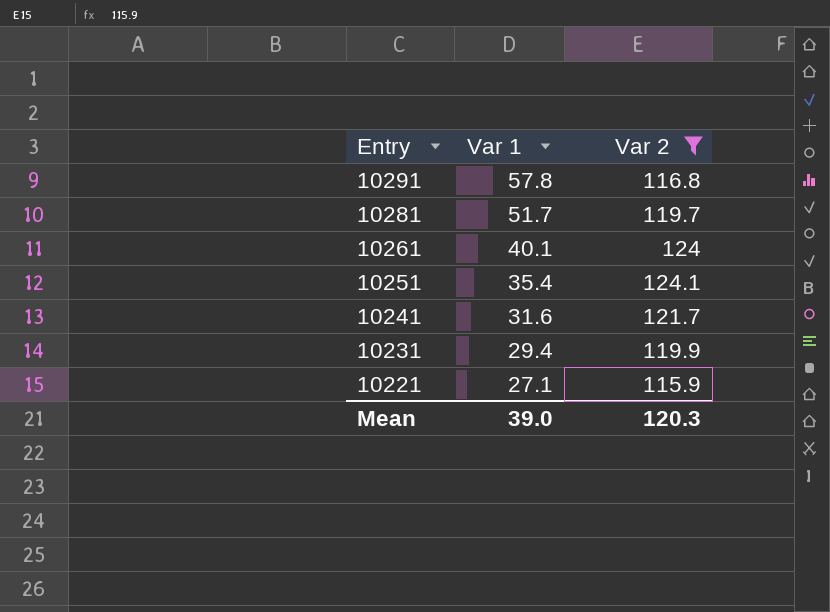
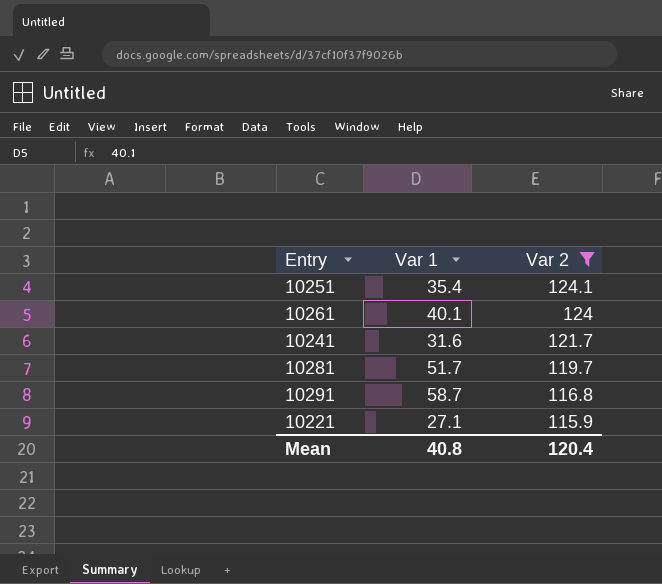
row order: Entry descending -> Var 2 descending
row 10231: 29.4 | 119.9 -> none
10291 | Var 1: 57.8 -> 58.7
Mean | Var 1: 39.0 -> 40.8
Mean | Var 2: 120.3 -> 120.4

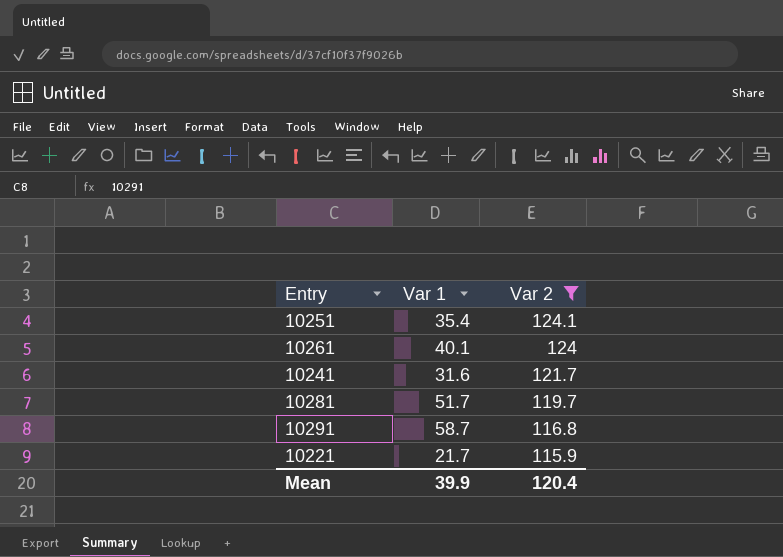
10221 | Var 1: 27.1 -> 21.7
Mean | Var 1: 40.8 -> 39.9

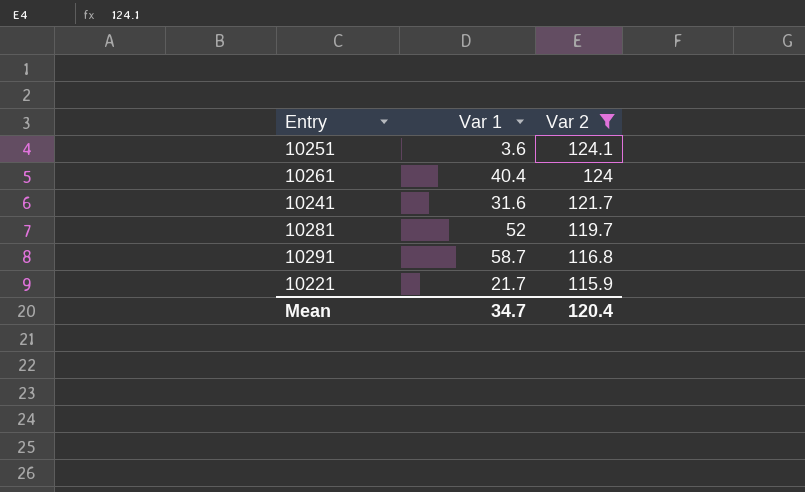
10251 | Var 1: 35.4 -> 3.6
10261 | Var 1: 40.1 -> 40.4
10281 | Var 1: 51.7 -> 52
Mean | Var 1: 39.9 -> 34.7

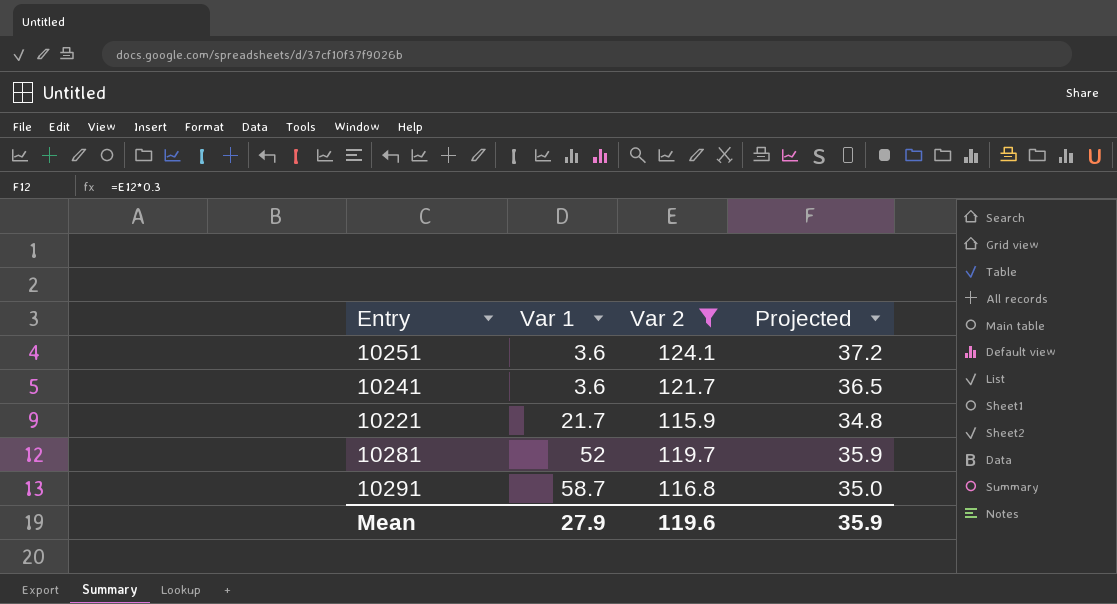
row order: Var 2 descending -> Var 1 ascending
column Projected | formula: none -> [Var 2] * 0.3
row 10261: 40.4 | 124 -> none
10241 | Var 1: 31.6 -> 3.6
Mean | Var 1: 34.7 -> 27.9
Mean | Var 2: 120.4 -> 119.6

